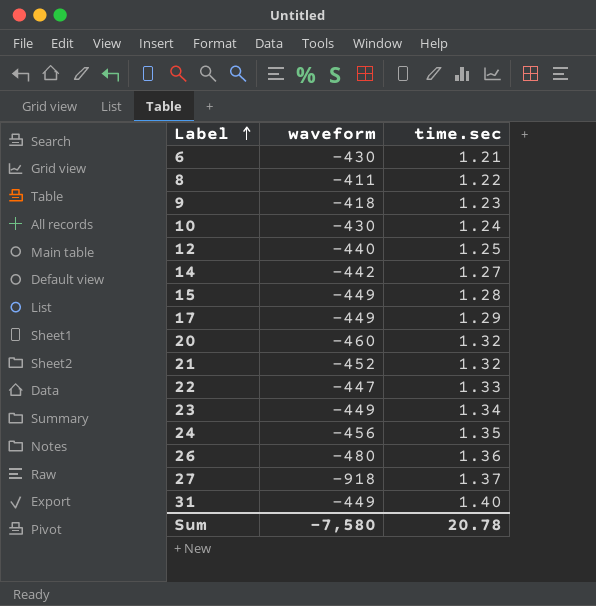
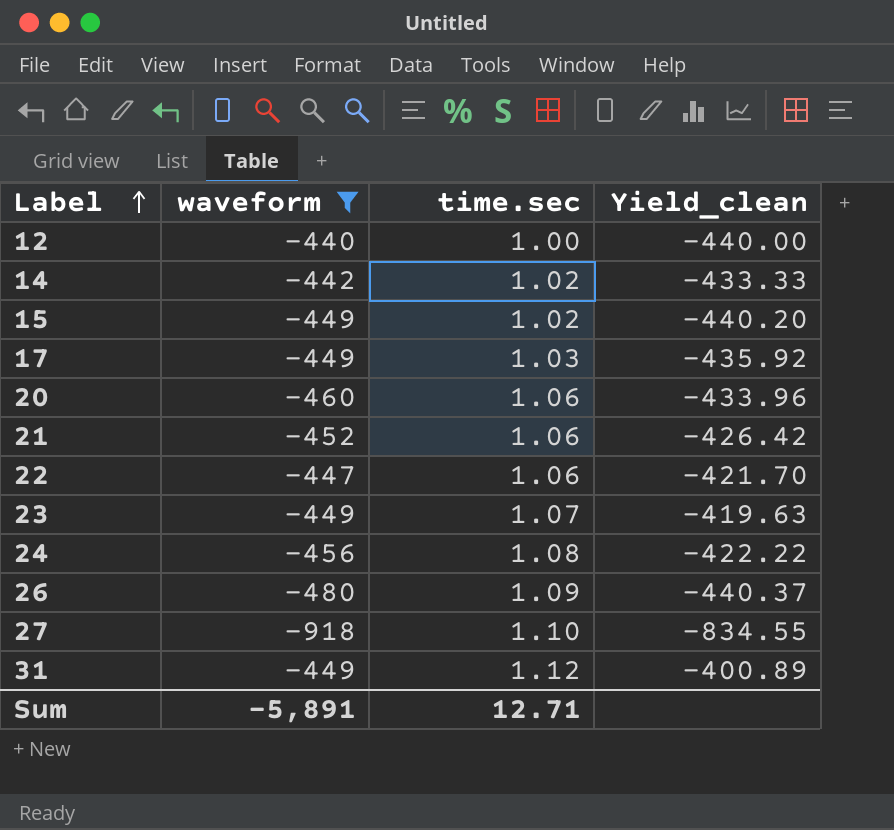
filter: none -> waveform <= -440
column Yield_clean | formula: none -> [waveform] / [time.sec]
12 | time.sec: 1.25 -> 1.00
14 | time.sec: 1.27 -> 1.02
15 | time.sec: 1.28 -> 1.02
17 | time.sec: 1.29 -> 1.03
20 | time.sec: 1.32 -> 1.06
21 | time.sec: 1.32 -> 1.06
22 | time.sec: 1.33 -> 1.06
23 | time.sec: 1.34 -> 1.07
24 | time.sec: 1.35 -> 1.08
26 | time.sec: 1.36 -> 1.09
27 | time.sec: 1.37 -> 1.10
31 | time.sec: 1.40 -> 1.12
Sum | waveform: -7,580 -> -5,891
Sum | time.sec: 20.78 -> 12.71

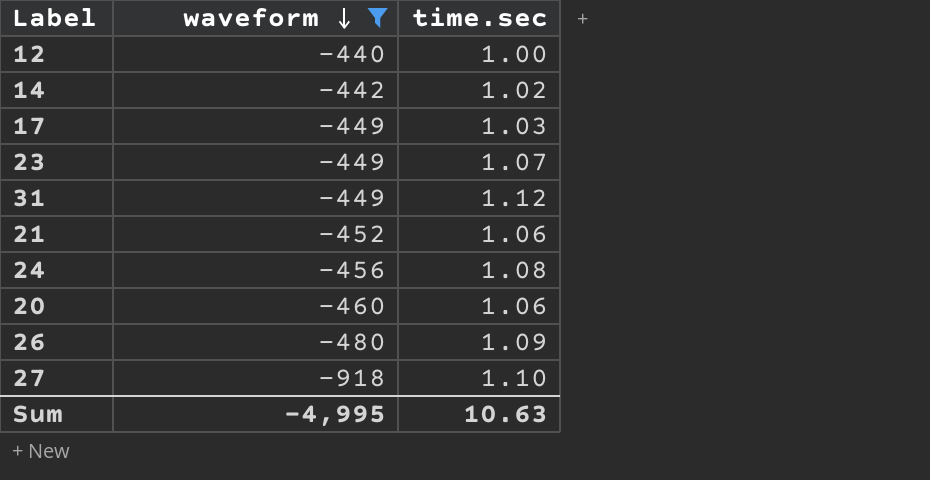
row order: Label ascending -> waveform descending
column Yield_clean | formula: [waveform] / [time.sec] -> none
row 15: -449 | 1.02 | -440.20 -> none
row 22: -447 | 1.06 | -421.70 -> none
Sum | waveform: -5,891 -> -4,995
Sum | time.sec: 12.71 -> 10.63

